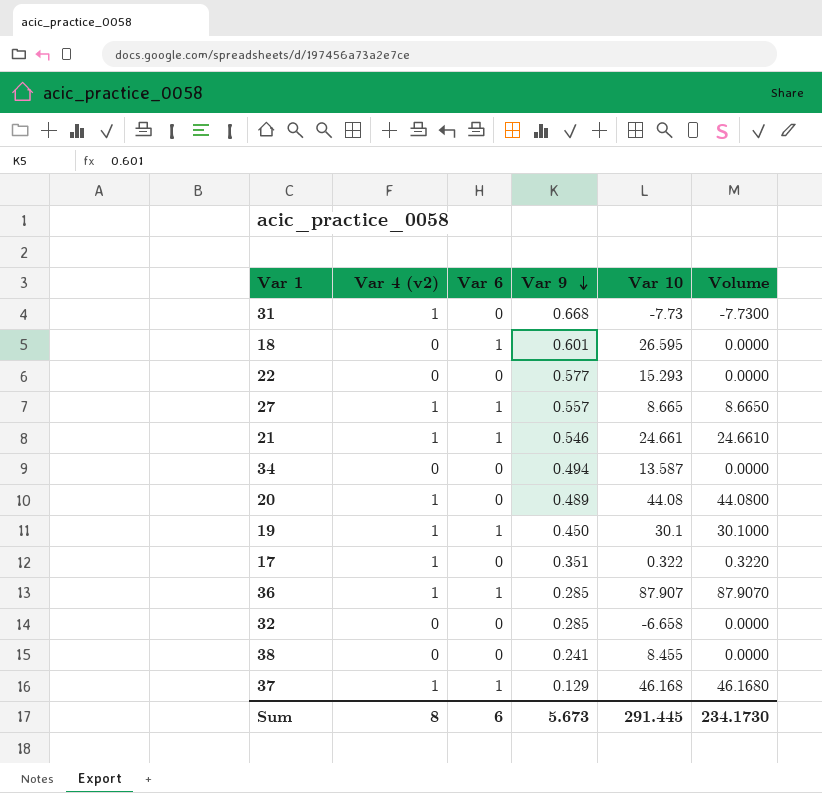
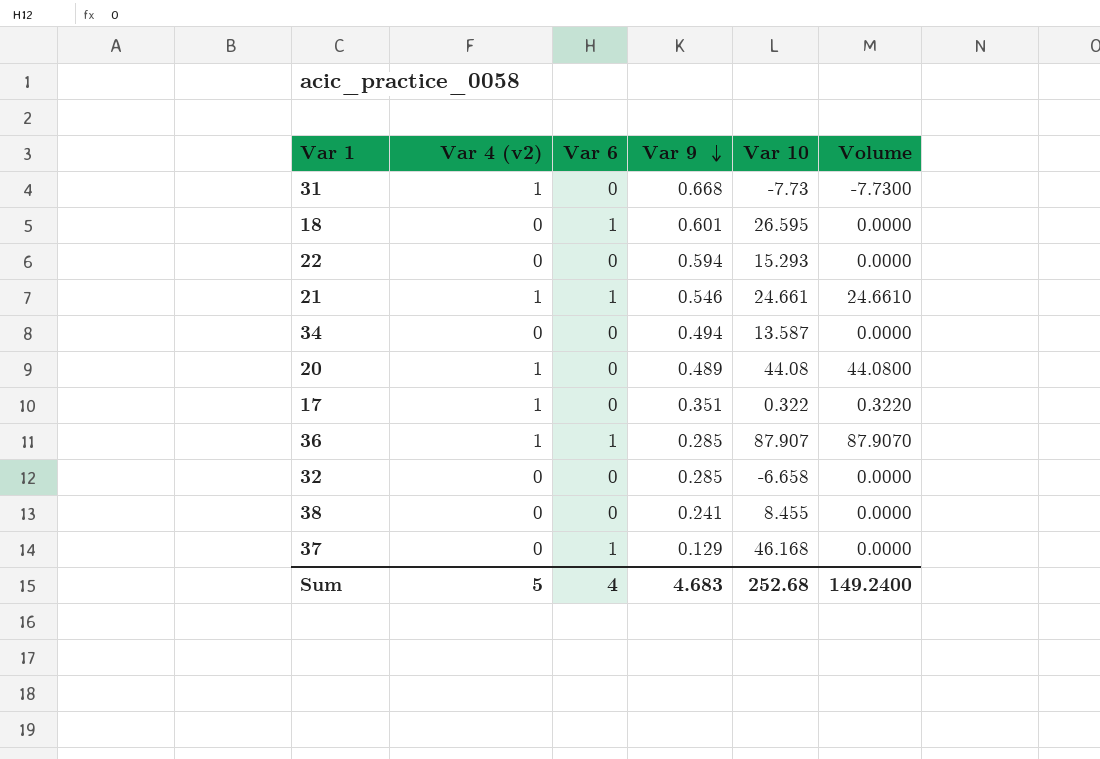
row 27: 1 | 1 | 0.557 | 8.665 | 8.6650 -> none
row 19: 1 | 1 | 0.450 | 30.1 | 30.1000 -> none
22 | Var 9: 0.577 -> 0.594
37 | Var 4 (v2): 1 -> 0
37 | Volume: 46.1680 -> 0.0000
Sum | Var 4 (v2): 8 -> 5
Sum | Var 6: 6 -> 4
Sum | Var 9: 5.673 -> 4.683
Sum | Var 10: 291.445 -> 252.68
Sum | Volume: 234.1730 -> 149.2400

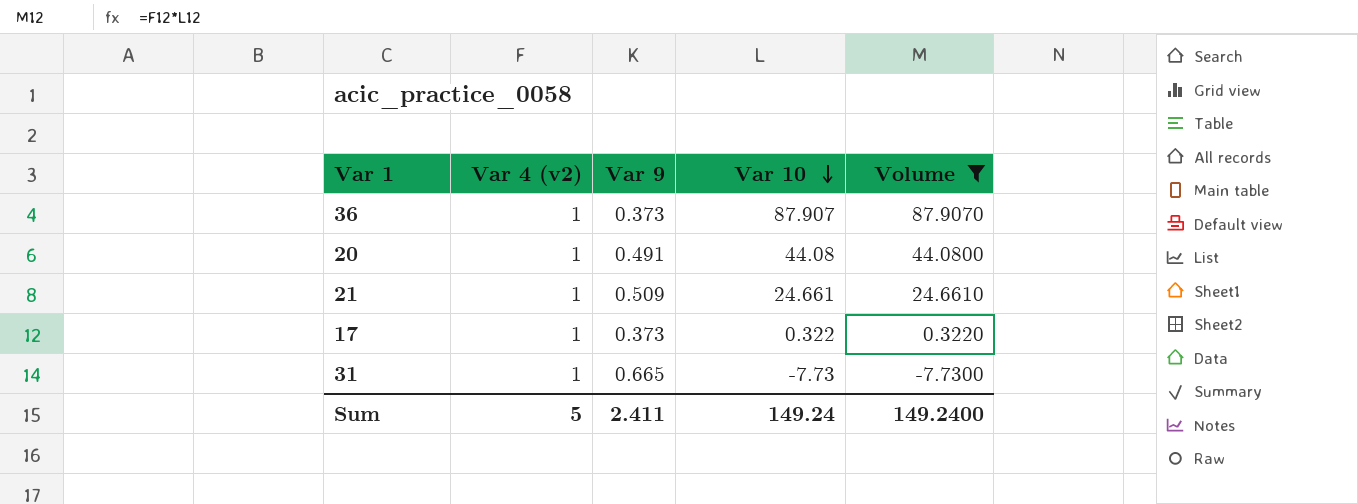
filter: none -> Volume != 0.0000
row order: Var 9 descending -> Var 10 descending
column Var 6 | position: 3 -> none
36 | Var 9: 0.285 -> 0.373
20 | Var 9: 0.489 -> 0.491
21 | Var 9: 0.546 -> 0.509
17 | Var 9: 0.351 -> 0.373
31 | Var 9: 0.668 -> 0.665
Sum | Var 9: 4.683 -> 2.411
Sum | Var 10: 252.68 -> 149.24

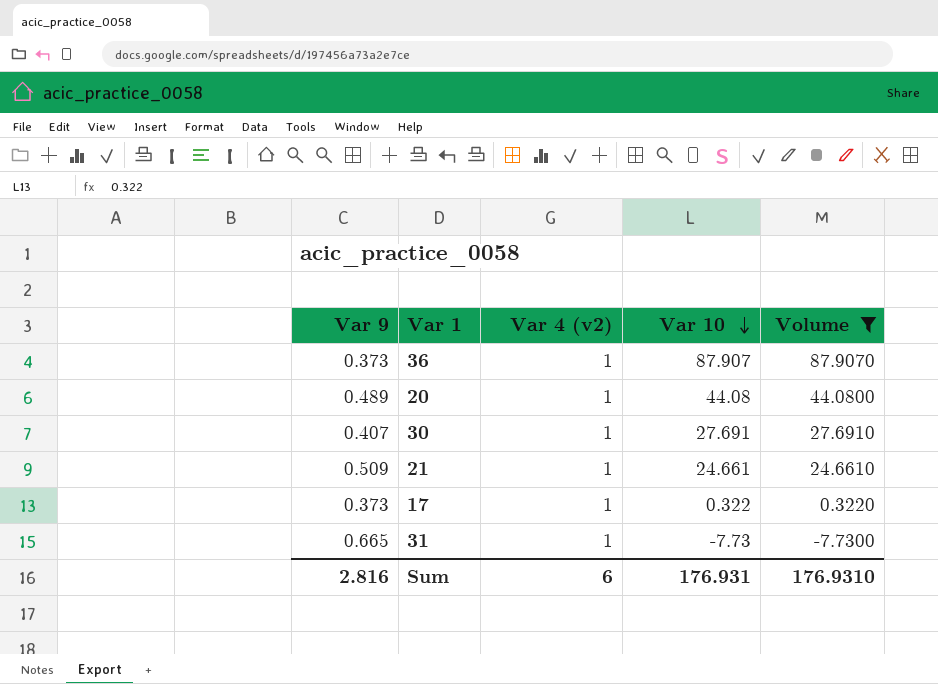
column Var 9 | position: 3 -> 1
20 | Var 9: 0.491 -> 0.489
row 30: none -> 0.407 | 1 | 27.691 | 27.6910
Sum | Var 9: 2.411 -> 2.816
Sum | Var 4 (v2): 5 -> 6
Sum | Var 10: 149.24 -> 176.931
Sum | Volume: 149.2400 -> 176.9310

